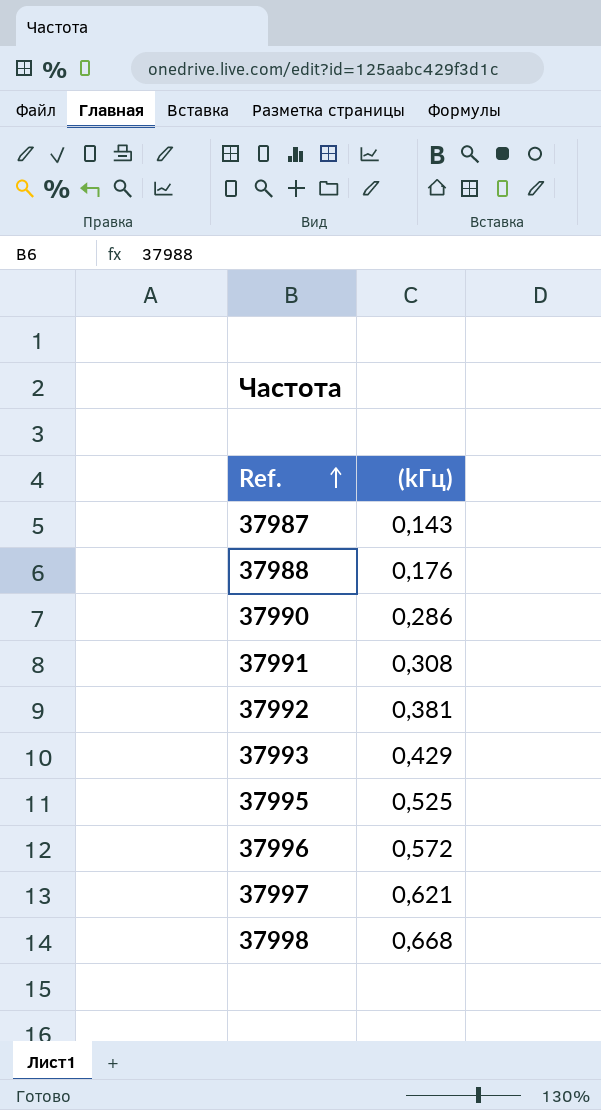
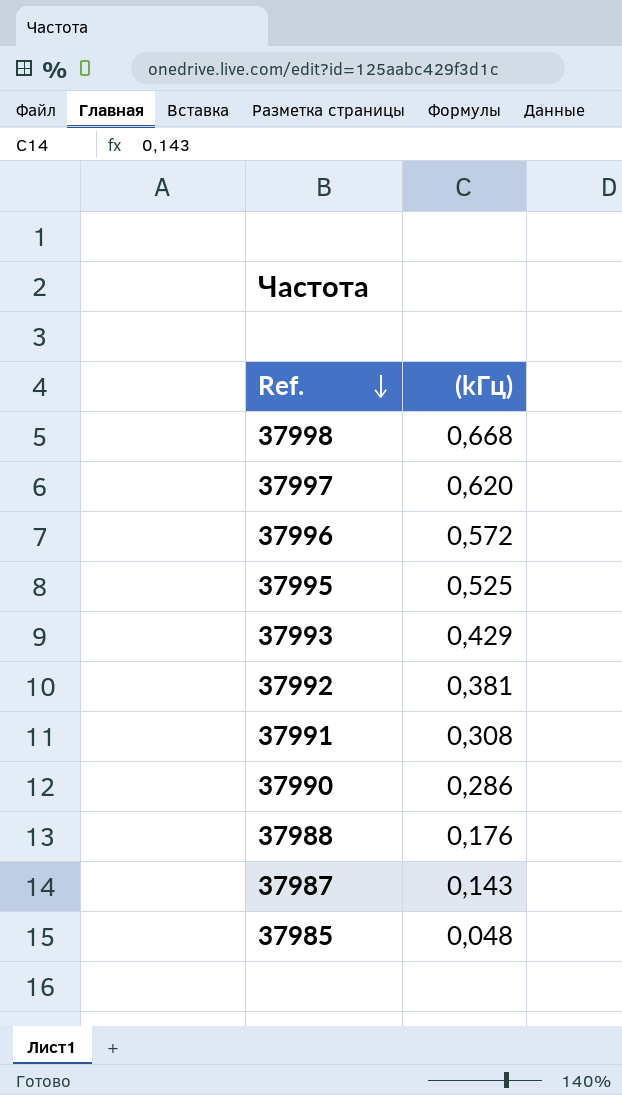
row order: Ref. ascending -> Ref. descending
37997 | (kГц): 0,621 -> 0,620
row 37985: none -> 0,048

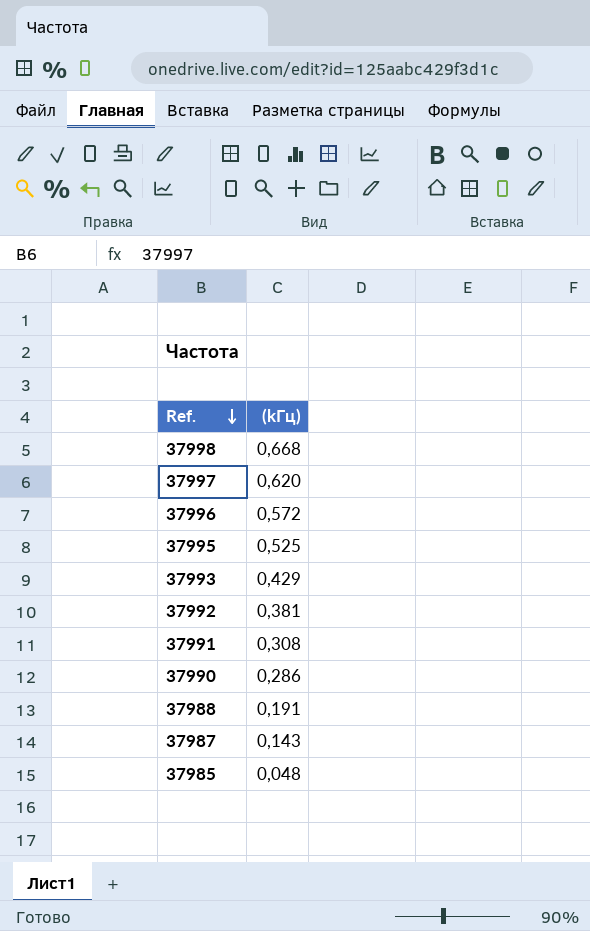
37988 | (kГц): 0,176 -> 0,191

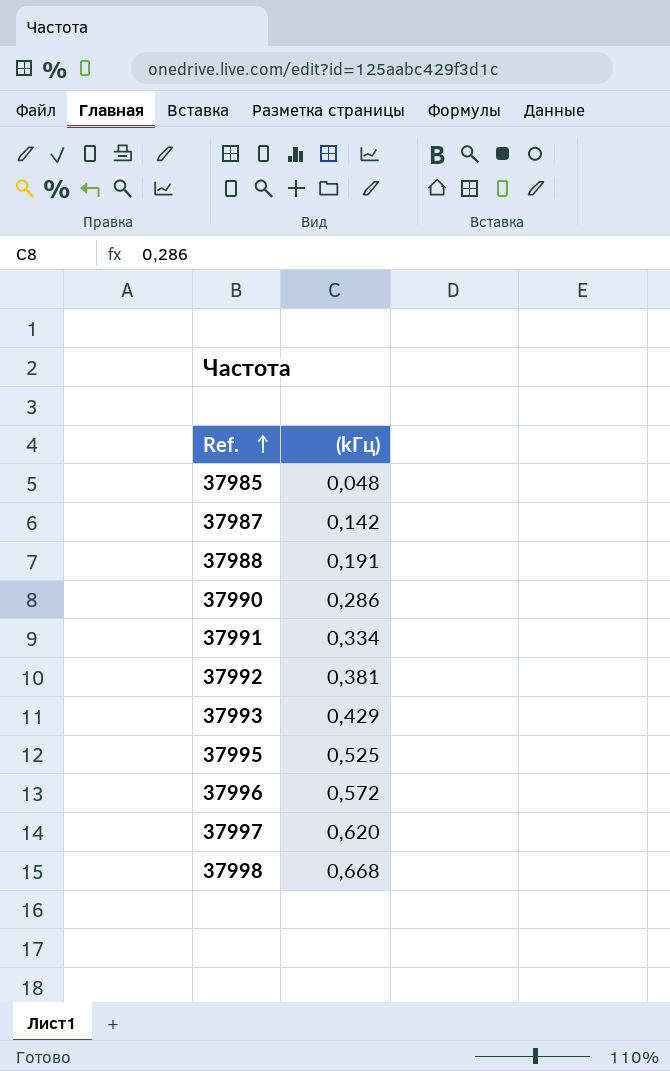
row order: Ref. descending -> Ref. ascending
37987 | (kГц): 0,143 -> 0,142
37991 | (kГц): 0,308 -> 0,334

